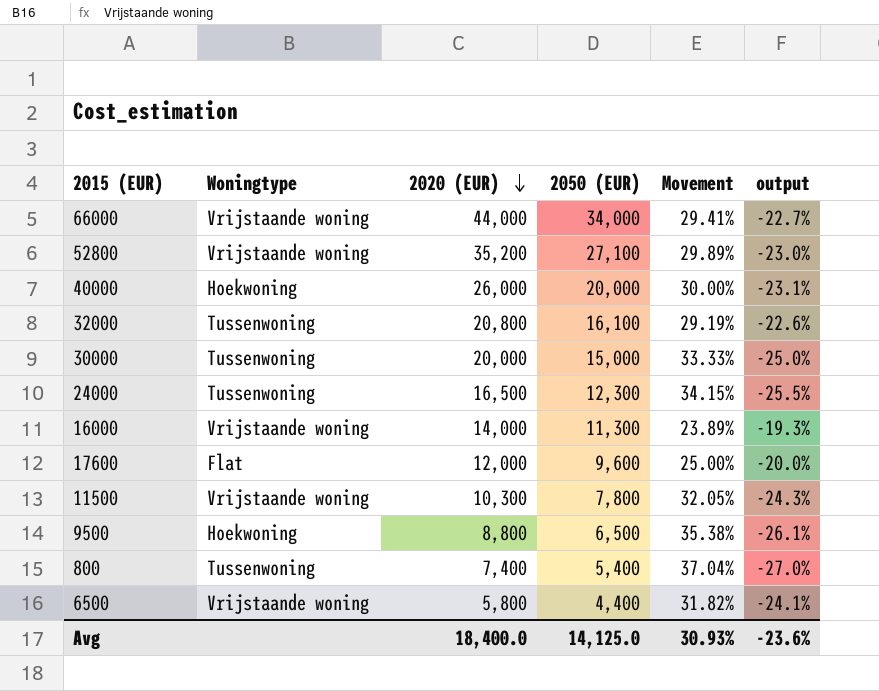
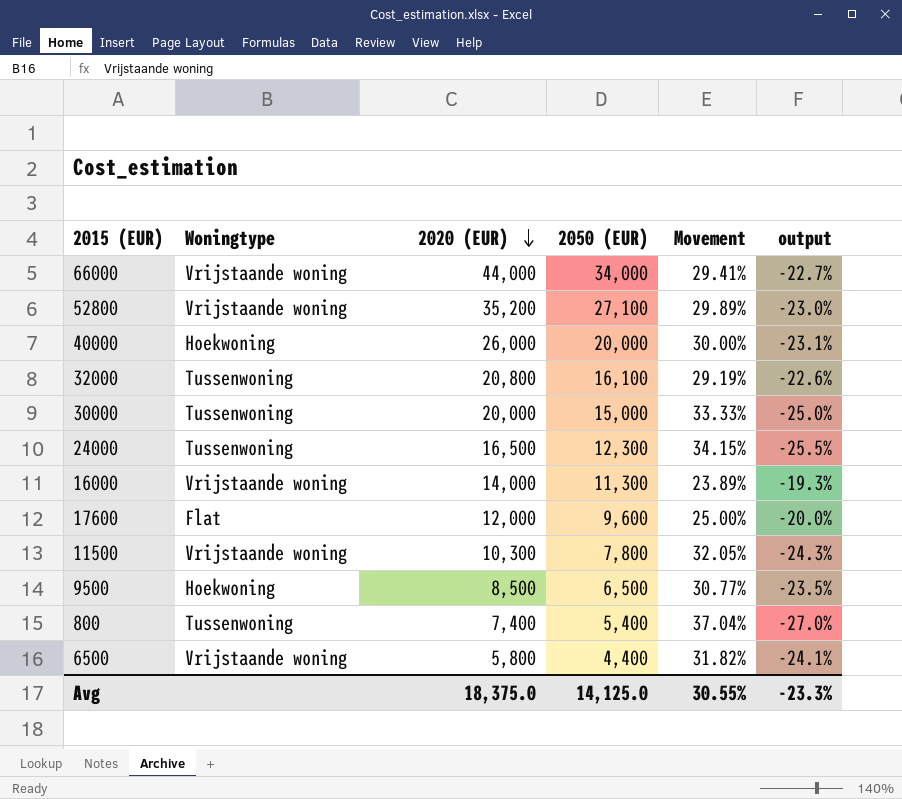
9500 | 2020 (EUR): 8,800 -> 8,500
9500 | Movement: 35.38% -> 30.77%
9500 | output: -26.1% -> -23.5%
Avg | 2020 (EUR): 18,400.0 -> 18,375.0
Avg | Movement: 30.93% -> 30.55%
Avg | output: -23.6% -> -23.3%

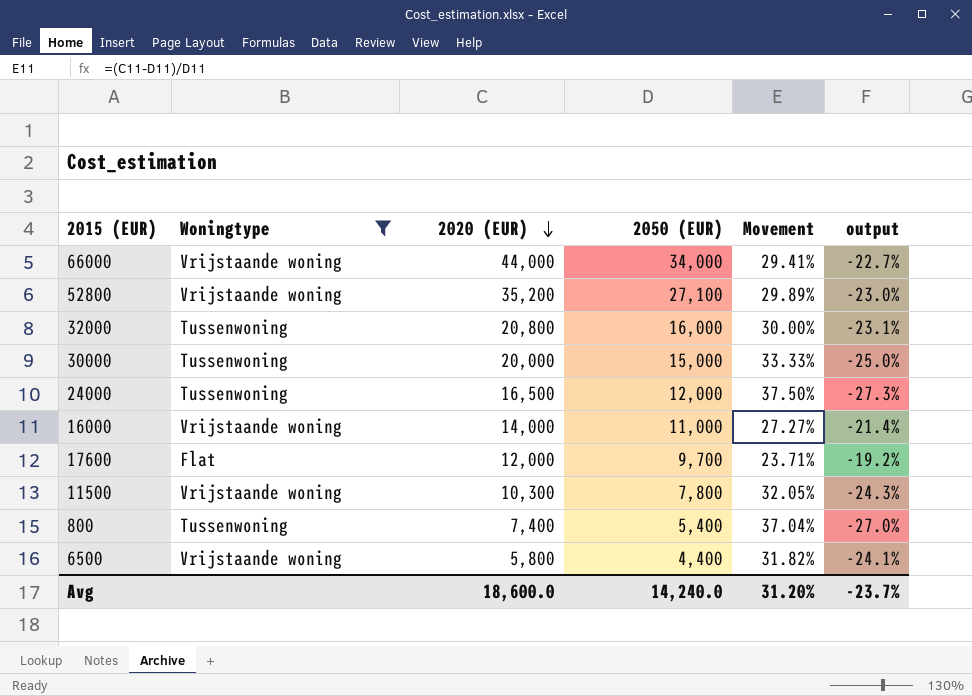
filter: none -> Woningtype != Hoekwoning
32000 | 2050 (EUR): 16,100 -> 16,000
32000 | Movement: 29.19% -> 30.00%
32000 | output: -22.6% -> -23.1%
24000 | 2050 (EUR): 12,300 -> 12,000
24000 | Movement: 34.15% -> 37.50%
24000 | output: -25.5% -> -27.3%
16000 | 2050 (EUR): 11,300 -> 11,000
16000 | Movement: 23.89% -> 27.27%
16000 | output: -19.3% -> -21.4%
17600 | 2050 (EUR): 9,600 -> 9,700
17600 | Movement: 25.00% -> 23.71%
17600 | output: -20.0% -> -19.2%
Avg | 2020 (EUR): 18,375.0 -> 18,600.0
Avg | 2050 (EUR): 14,125.0 -> 14,240.0
Avg | Movement: 30.55% -> 31.20%
Avg | output: -23.3% -> -23.7%

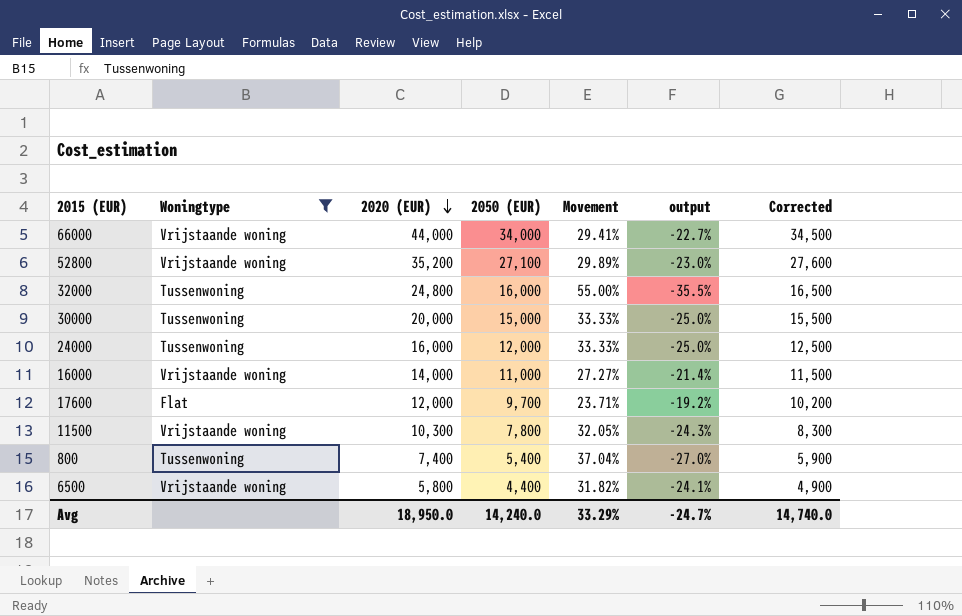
column Corrected | formula: none -> [2050 (EUR)] + 500
32000 | 2020 (EUR): 20,800 -> 24,800
32000 | Movement: 30.00% -> 55.00%
32000 | output: -23.1% -> -35.5%
24000 | 2020 (EUR): 16,500 -> 16,000
24000 | Movement: 37.50% -> 33.33%
24000 | output: -27.3% -> -25.0%
Avg | 2020 (EUR): 18,600.0 -> 18,950.0
Avg | Movement: 31.20% -> 33.29%
Avg | output: -23.7% -> -24.7%

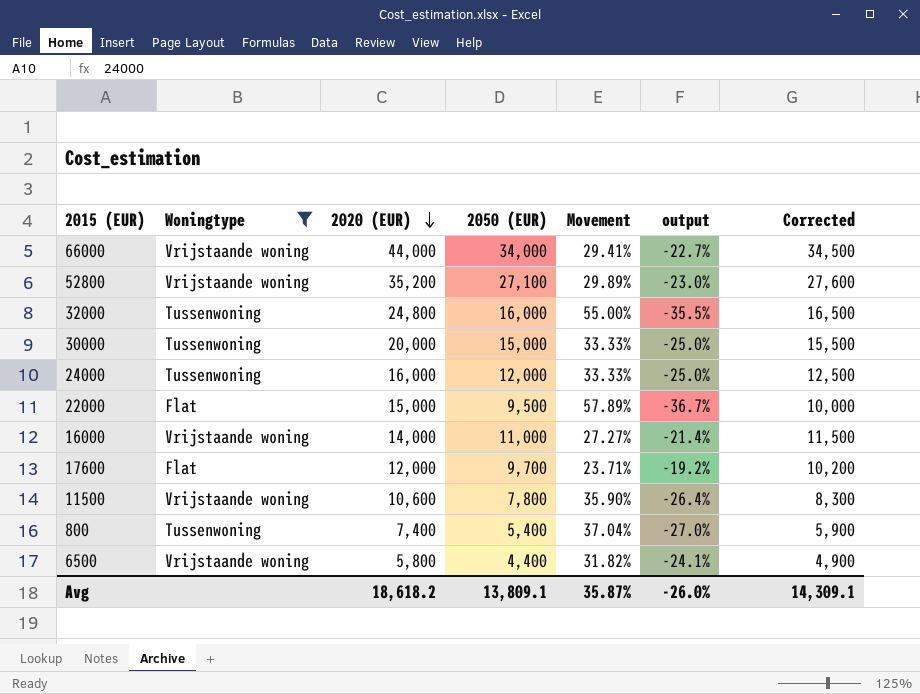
row 22000: none -> Flat | 15,000 | 9,500 | 57.89% | -36.7% | 10,000
11500 | 2020 (EUR): 10,300 -> 10,600
11500 | Movement: 32.05% -> 35.90%
11500 | output: -24.3% -> -26.4%
Avg | 2020 (EUR): 18,950.0 -> 18,618.2
Avg | 2050 (EUR): 14,240.0 -> 13,809.1
Avg | Movement: 33.29% -> 35.87%
Avg | output: -24.7% -> -26.0%
Avg | Corrected: 14,740.0 -> 14,309.1

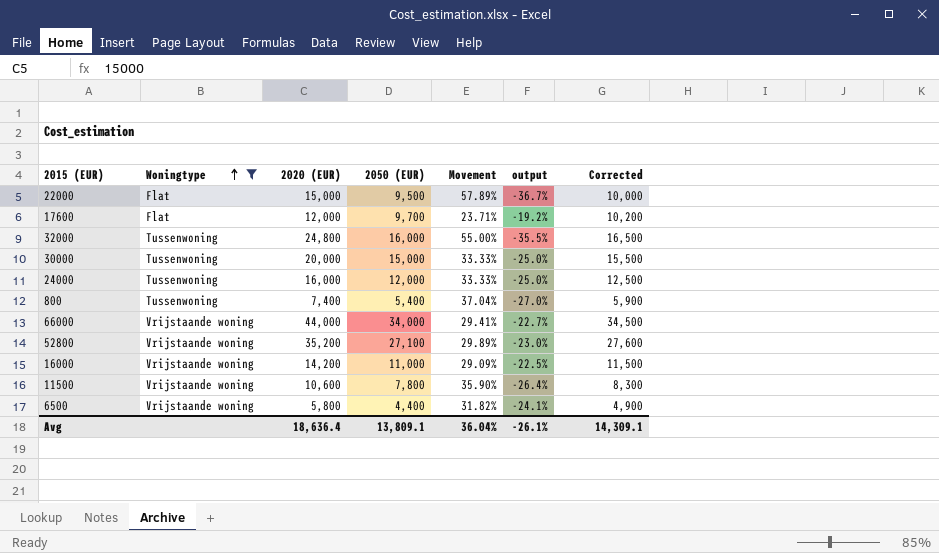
row order: 2020 (EUR) descending -> Woningtype ascending
16000 | 2020 (EUR): 14,000 -> 14,200
16000 | Movement: 27.27% -> 29.09%
16000 | output: -21.4% -> -22.5%
Avg | 2020 (EUR): 18,618.2 -> 18,636.4
Avg | Movement: 35.87% -> 36.04%
Avg | output: -26.0% -> -26.1%

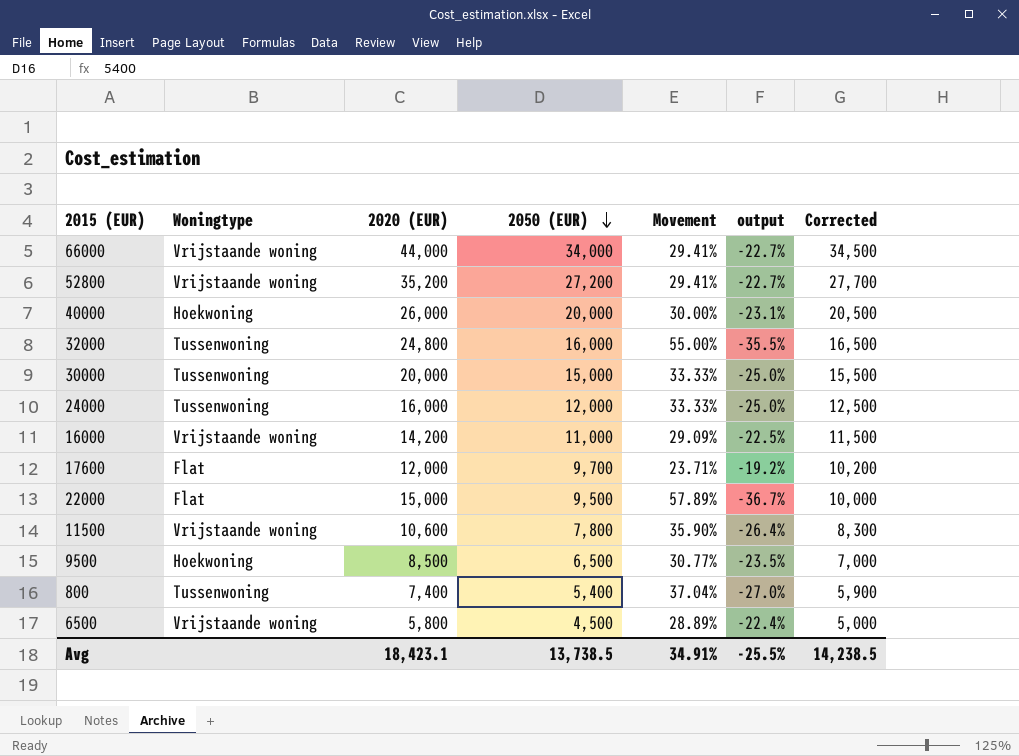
filter: Woningtype != Hoekwoning -> none
row order: Woningtype ascending -> 2050 (EUR) descending
52800 | 2050 (EUR): 27,100 -> 27,200
52800 | Movement: 29.89% -> 29.41%
52800 | output: -23.0% -> -22.7%
52800 | Corrected: 27,600 -> 27,700
6500 | 2050 (EUR): 4,400 -> 4,500
6500 | Movement: 31.82% -> 28.89%
6500 | output: -24.1% -> -22.4%
6500 | Corrected: 4,900 -> 5,000
Avg | 2020 (EUR): 18,636.4 -> 18,423.1
Avg | 2050 (EUR): 13,809.1 -> 13,738.5
Avg | Movement: 36.04% -> 34.91%
Avg | output: -26.1% -> -25.5%
Avg | Corrected: 14,309.1 -> 14,238.5

